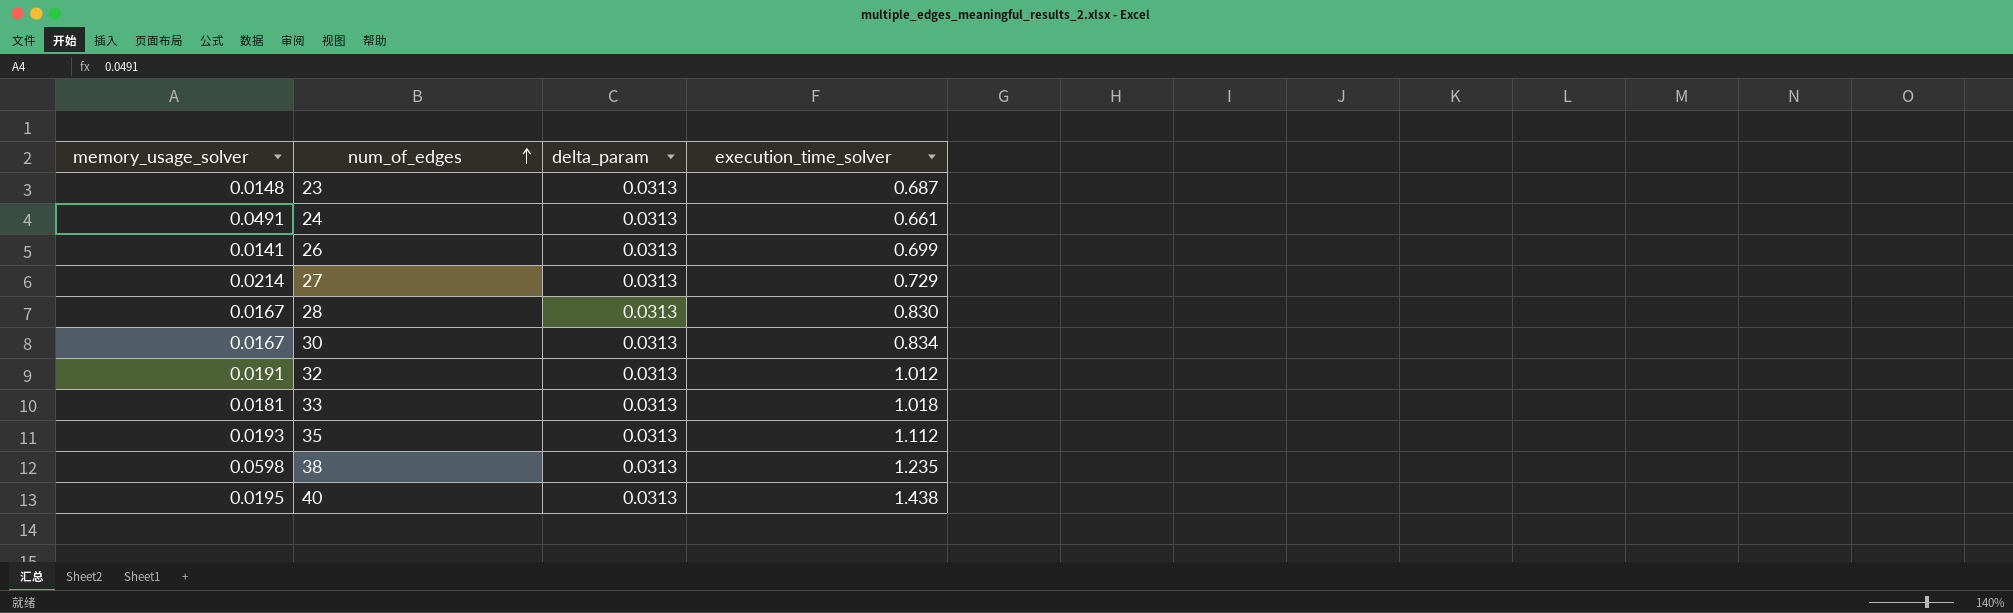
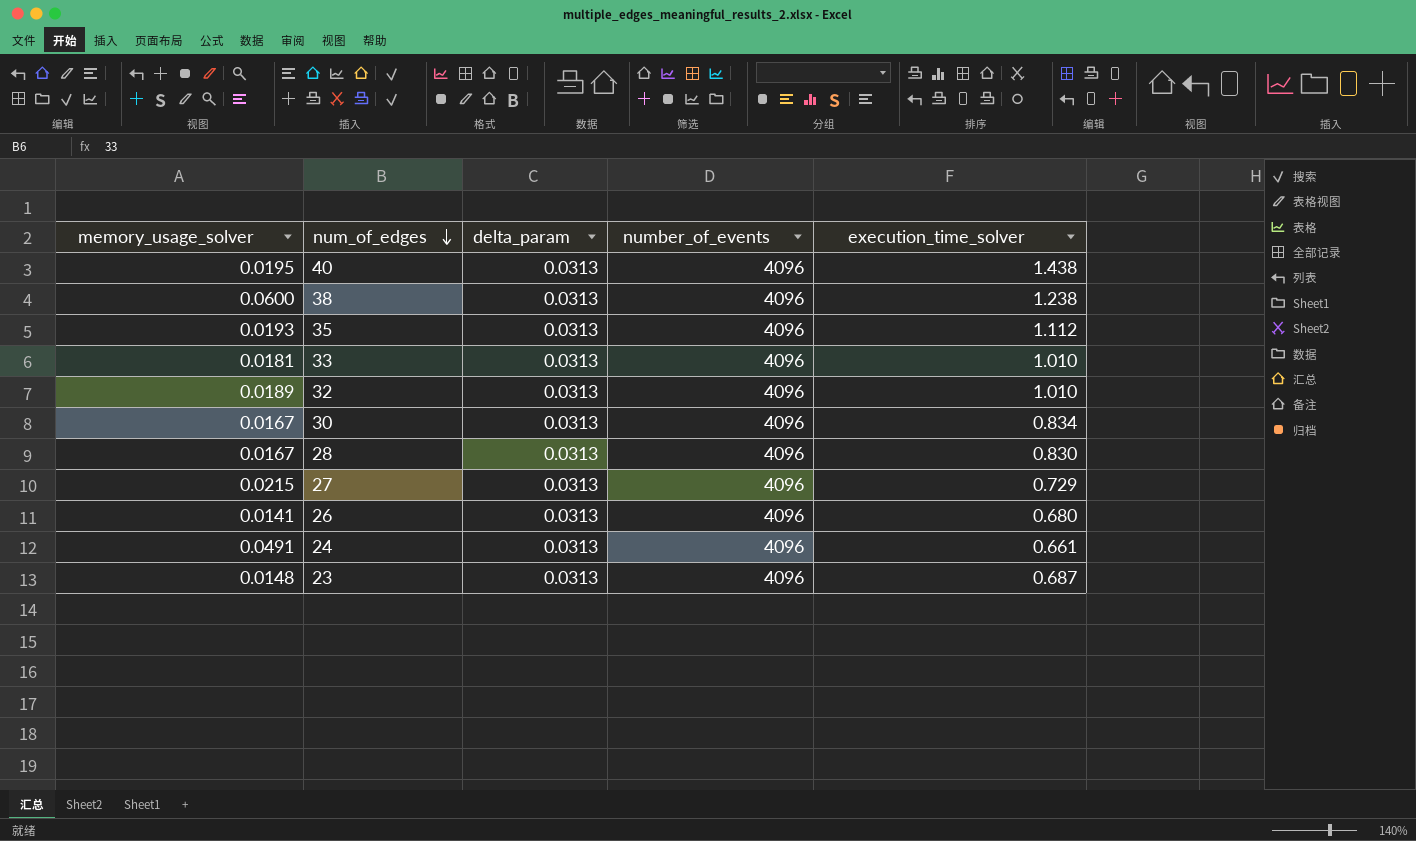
row order: num_of_edges ascending -> num_of_edges descending
column number_of_events | position: none -> 4
38 | memory_usage_solver: 0.0598 -> 0.0600
38 | execution_time_solver: 1.235 -> 1.238
33 | execution_time_solver: 1.018 -> 1.010
32 | memory_usage_solver: 0.0191 -> 0.0189
32 | execution_time_solver: 1.012 -> 1.010
27 | memory_usage_solver: 0.0214 -> 0.0215
26 | execution_time_solver: 0.699 -> 0.680

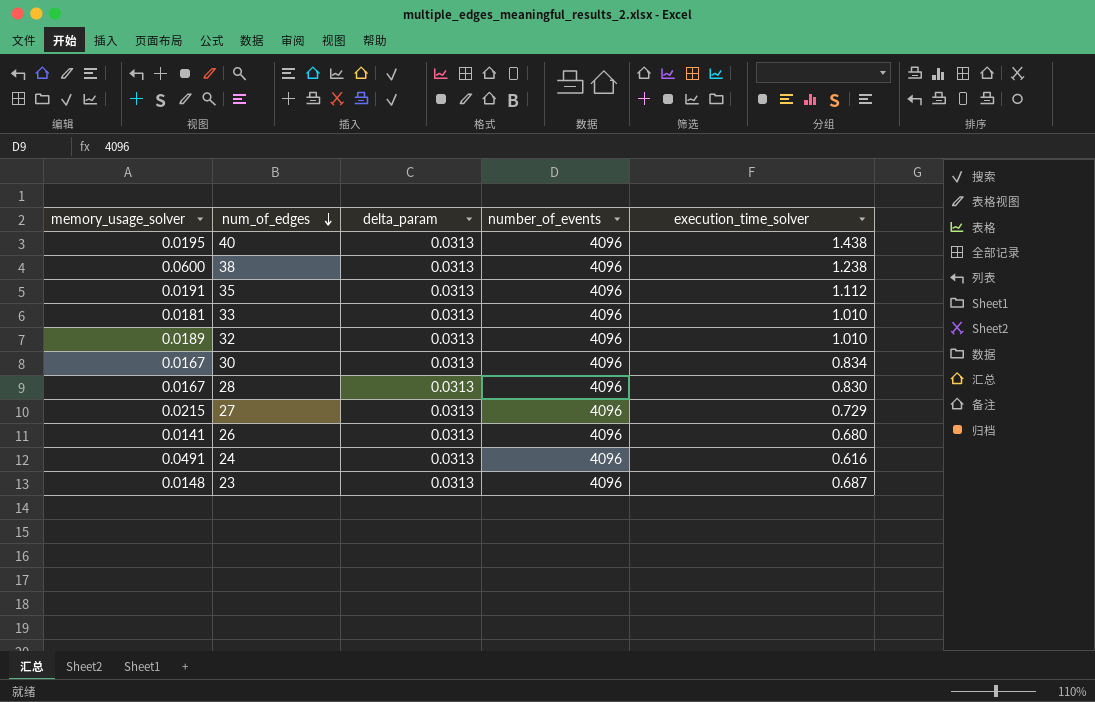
35 | memory_usage_solver: 0.0193 -> 0.0191
24 | execution_time_solver: 0.661 -> 0.616

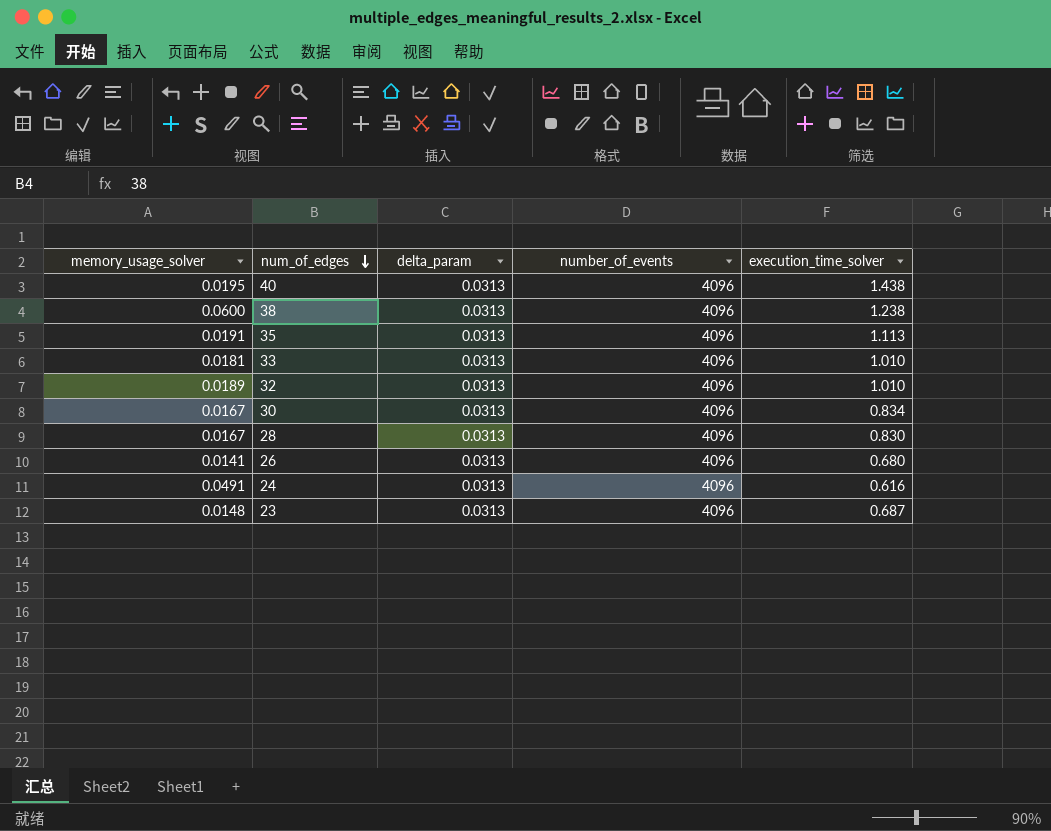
row 27: 0.0215 | 0.0313 | 4096 | 0.729 -> none
35 | execution_time_solver: 1.112 -> 1.113

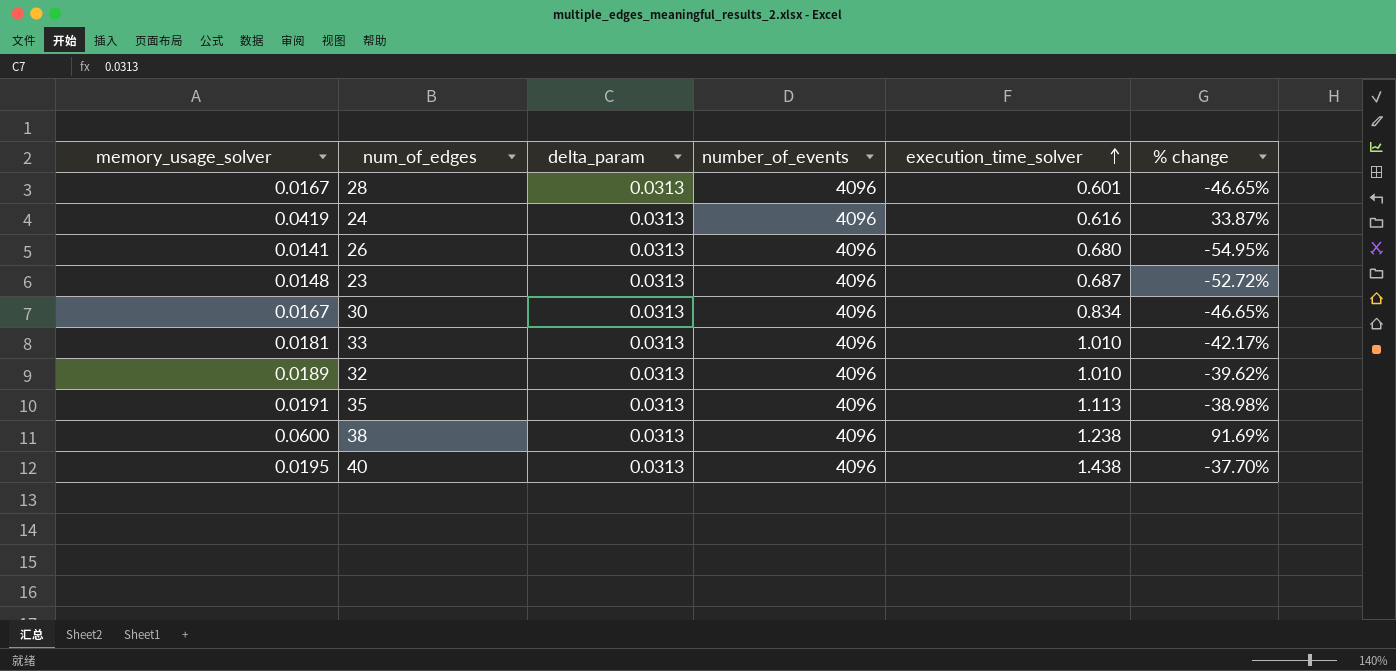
row order: num_of_edges descending -> execution_time_solver ascending
column % change | formula: none -> ([memory_usage_solver] - [delta_param]) / [delta_param]
28 | execution_time_solver: 0.830 -> 0.601
24 | memory_usage_solver: 0.0491 -> 0.0419

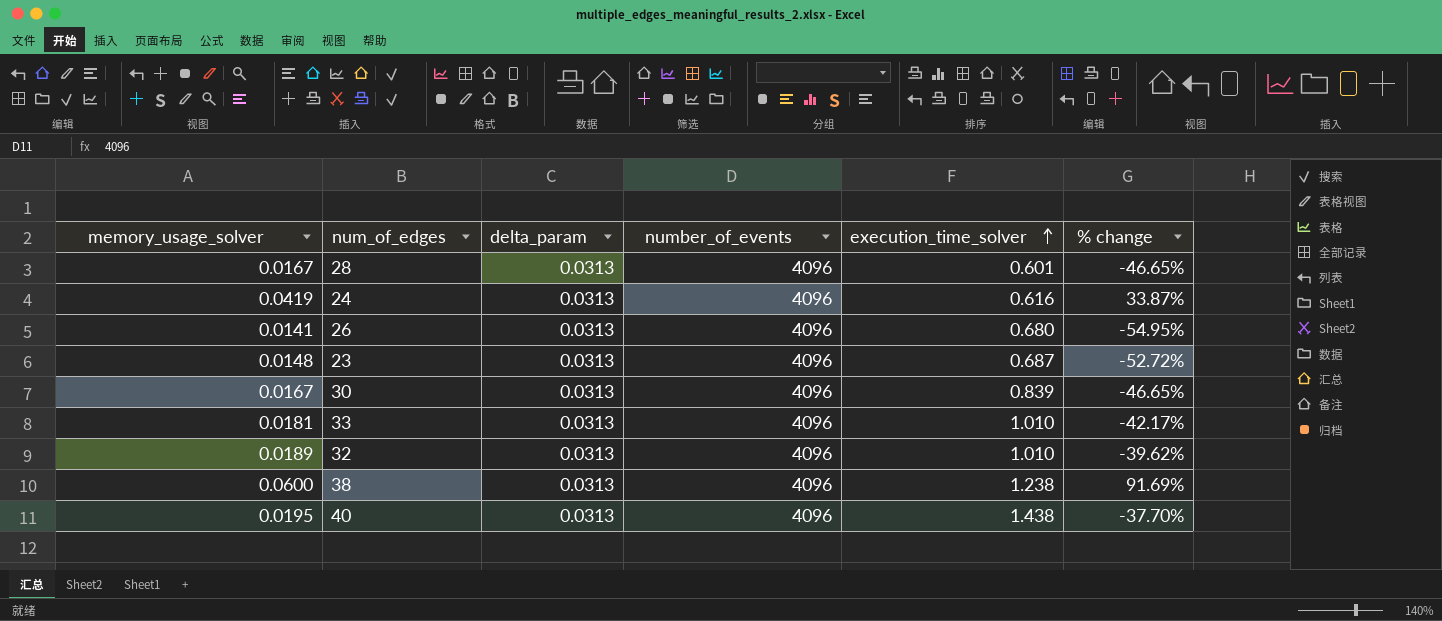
row 35: 0.0191 | 0.0313 | 4096 | 1.113 | -38.98% -> none
30 | execution_time_solver: 0.834 -> 0.839

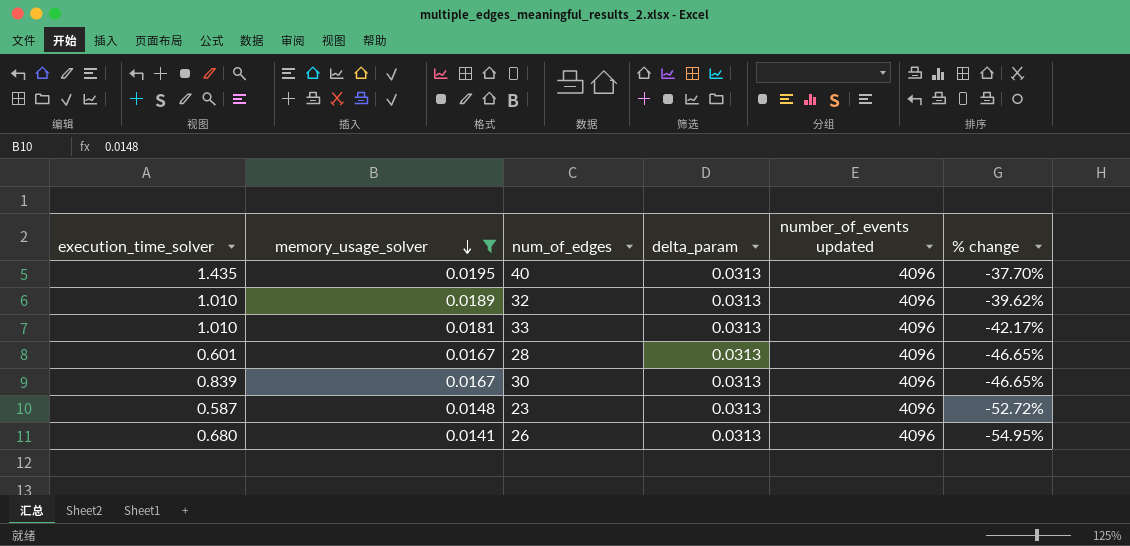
filter: none -> memory_usage_solver <= 0.0195
row order: execution_time_solver ascending -> memory_usage_solver descending
column execution_time_solver | position: 5 -> 1
column name: number_of_events -> number_of_events updated
40 | execution_time_solver: 1.438 -> 1.435
23 | execution_time_solver: 0.687 -> 0.587

